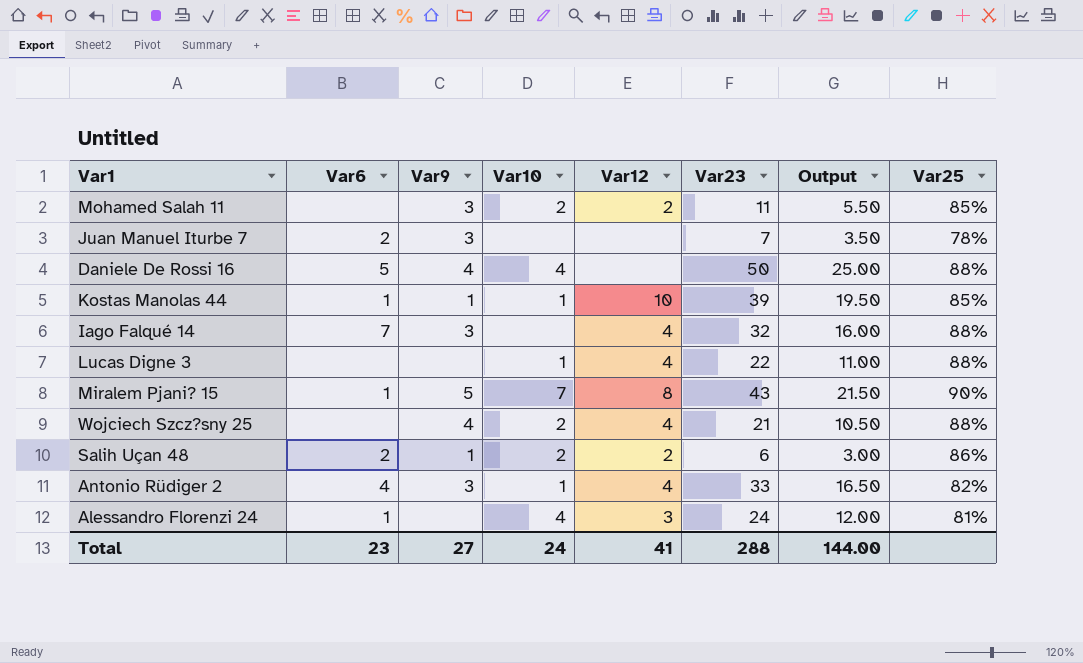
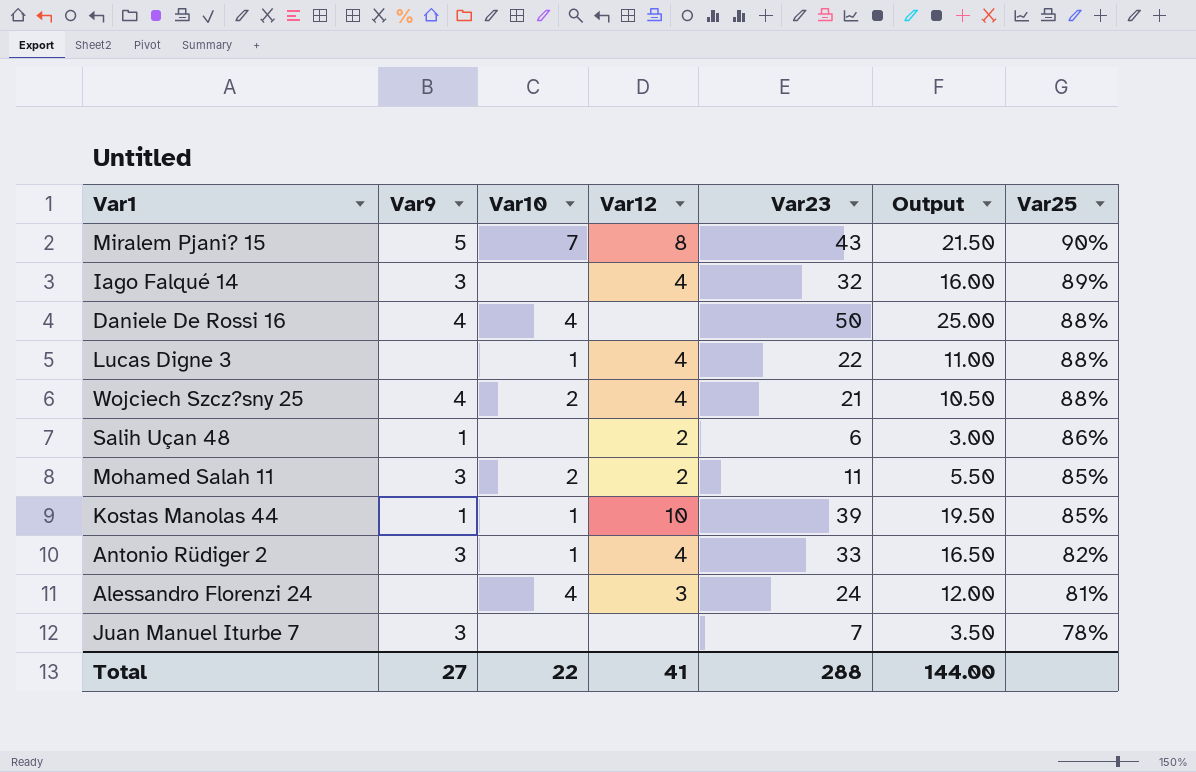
row order: none -> Var25 descending
column Var6 | position: 2 -> none
Iago Falqué 14 | Var25: 88% -> 89%
Salih Uçan 48 | Var10: 2 -> none
Total | Var10: 24 -> 22

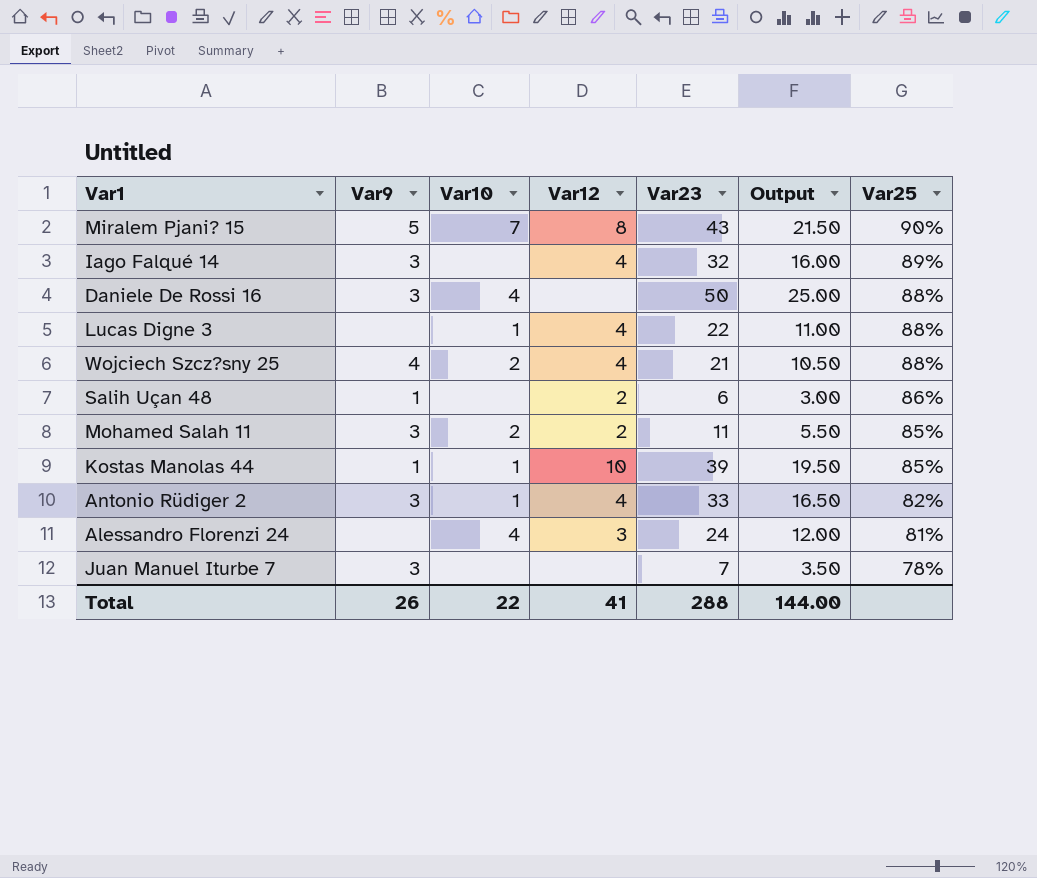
Daniele De Rossi 16 | Var9: 4 -> 3
Total | Var9: 27 -> 26

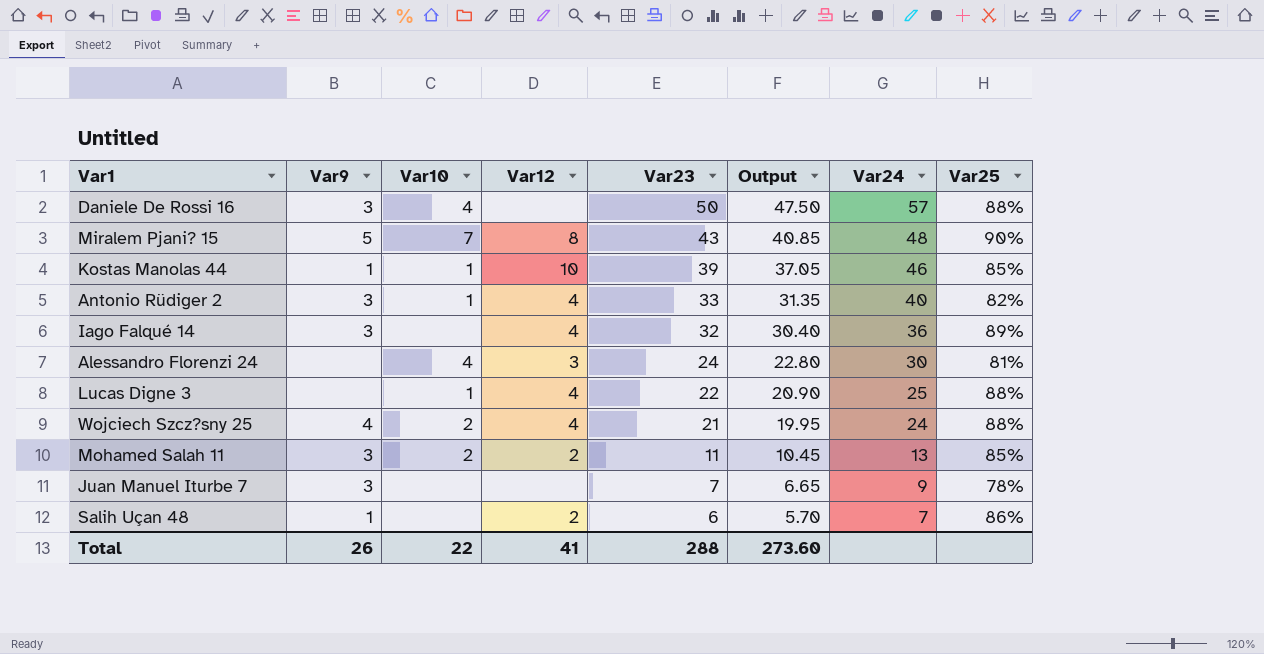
row order: Var25 descending -> Var23 descending
column Output | formula: [Var23] * 0.5 -> [Var23] * 0.95
column Var24 | formula: none -> [Var23] / [Var25]
Total | Output: 144.00 -> 273.60

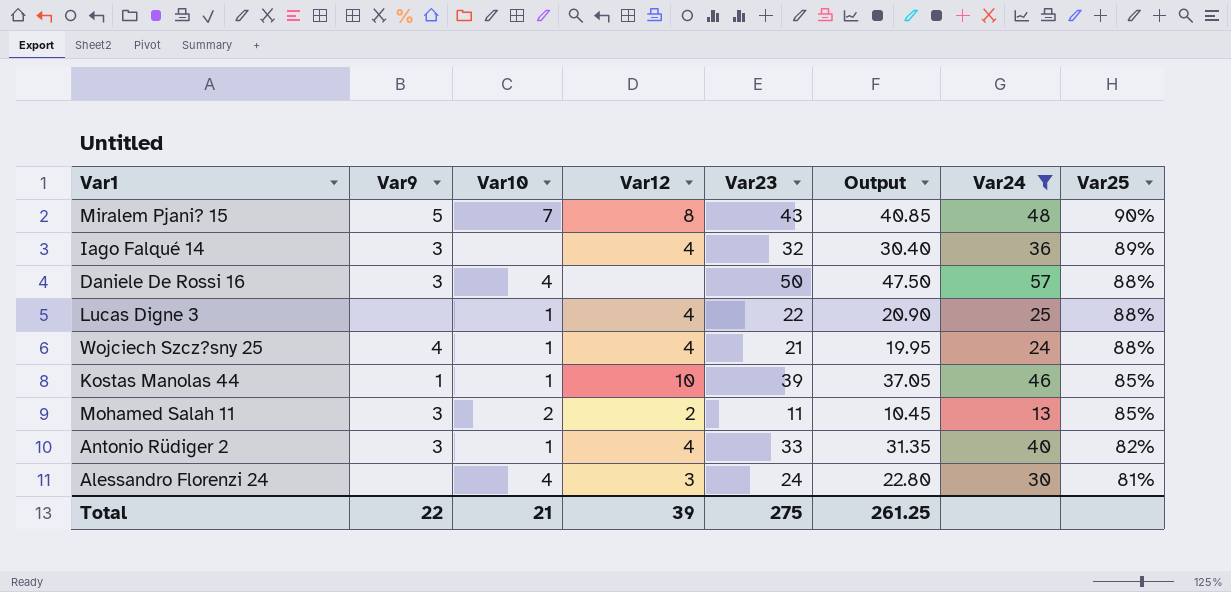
filter: none -> Var24 >= 13
row order: Var23 descending -> Var25 descending
Wojciech Szcz?sny 25 | Var10: 2 -> 1
Total | Var9: 26 -> 22
Total | Var10: 22 -> 21
Total | Var12: 41 -> 39
Total | Var23: 288 -> 275
Total | Output: 273.60 -> 261.25

